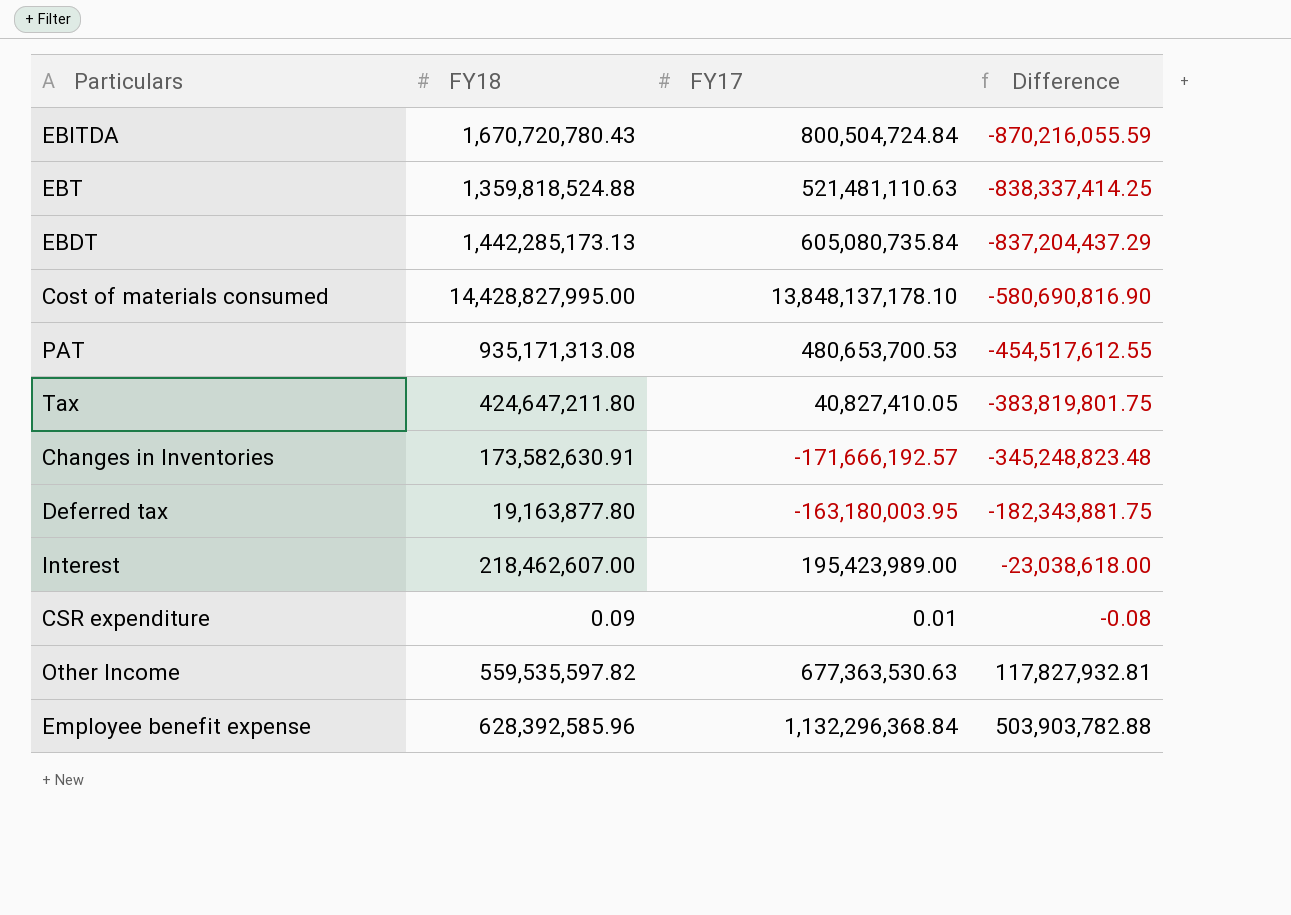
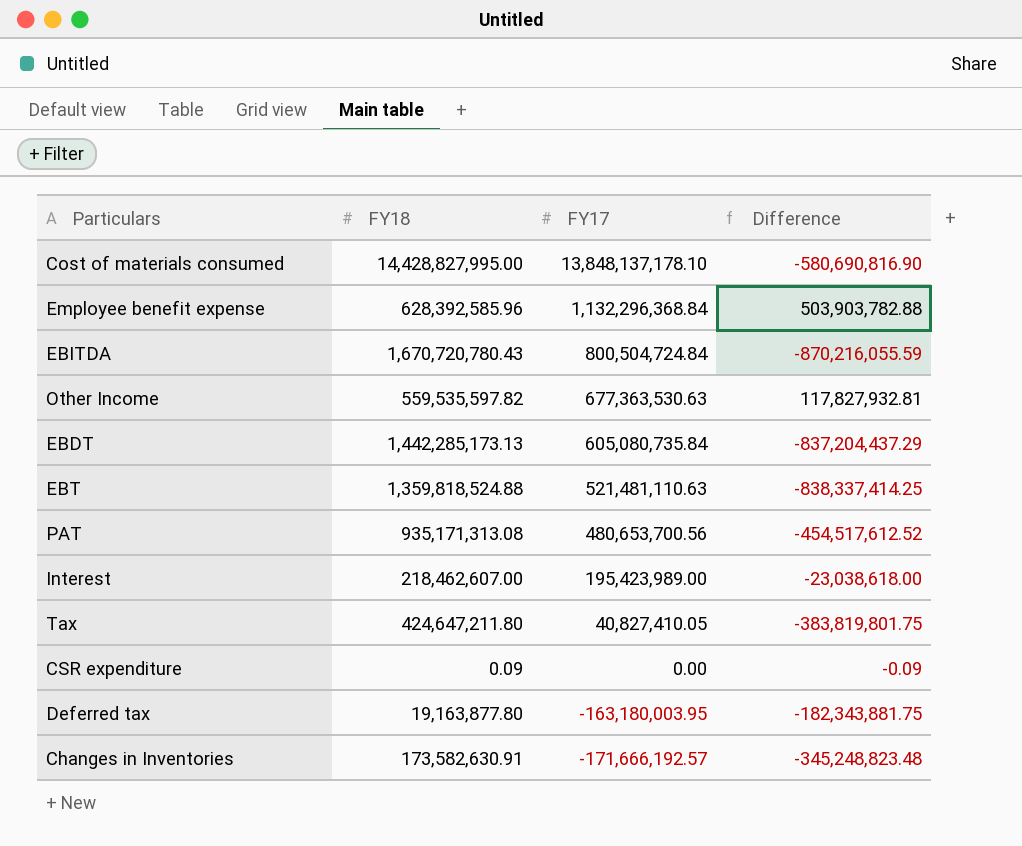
row order: Difference ascending -> FY17 descending
PAT | FY17: 480,653,700.53 -> 480,653,700.56
PAT | Difference: -454,517,612.55 -> -454,517,612.52
CSR expenditure | FY17: 0.01 -> 0.00
CSR expenditure | Difference: -0.08 -> -0.09

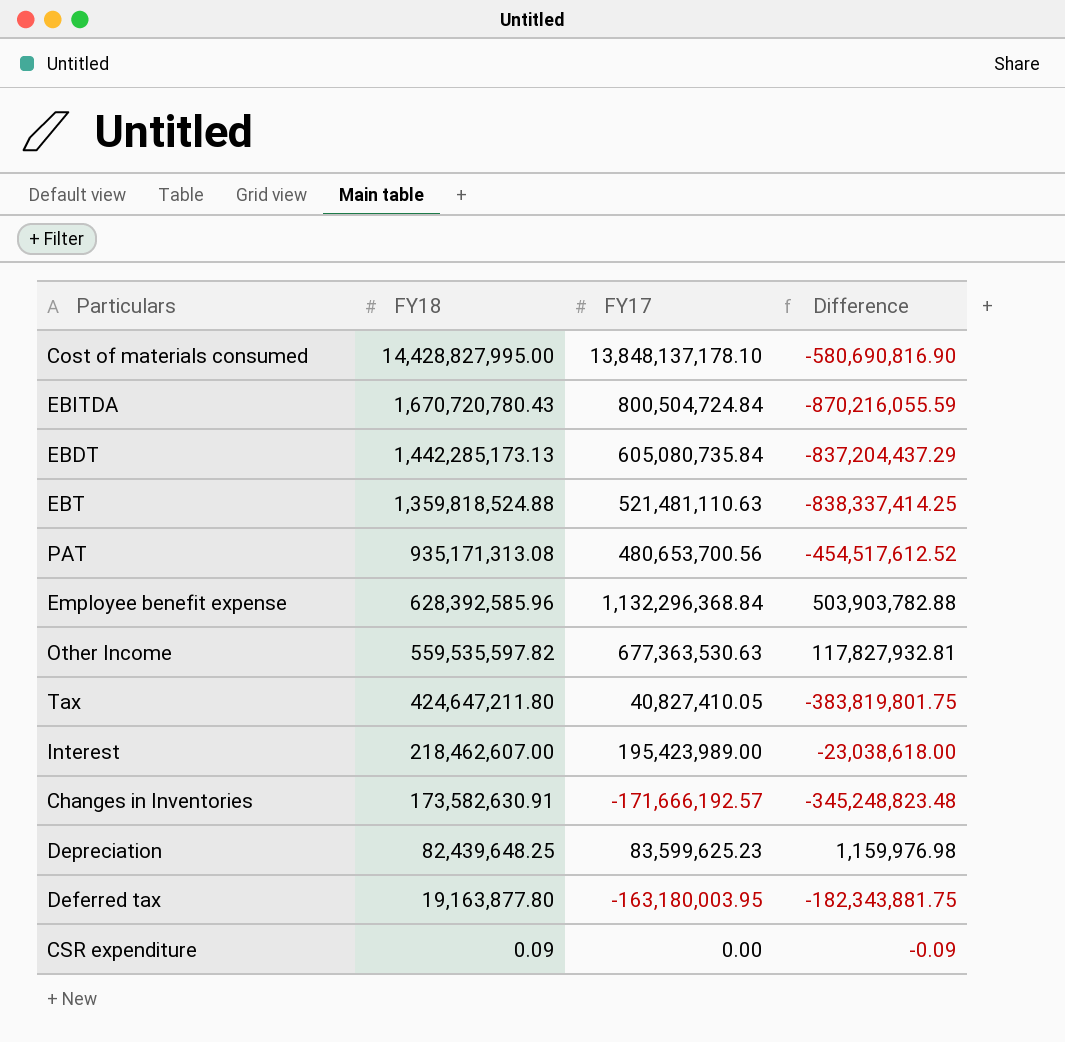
row order: FY17 descending -> FY18 descending
row Depreciation: none -> 82,439,648.25 | 83,599,625.23 | 1,159,976.98

